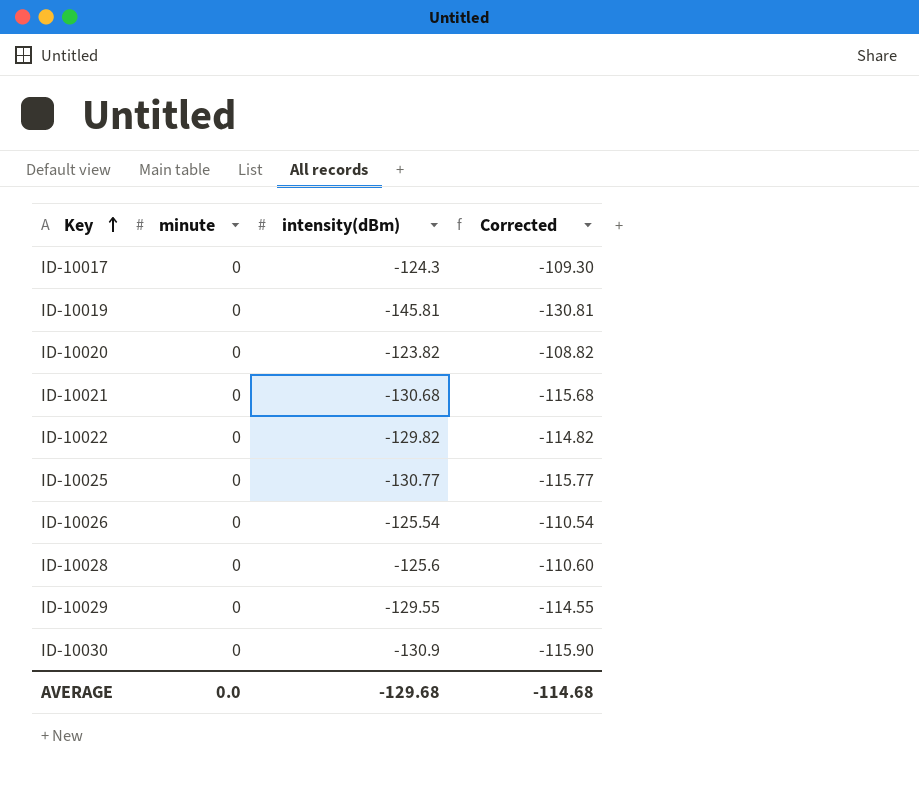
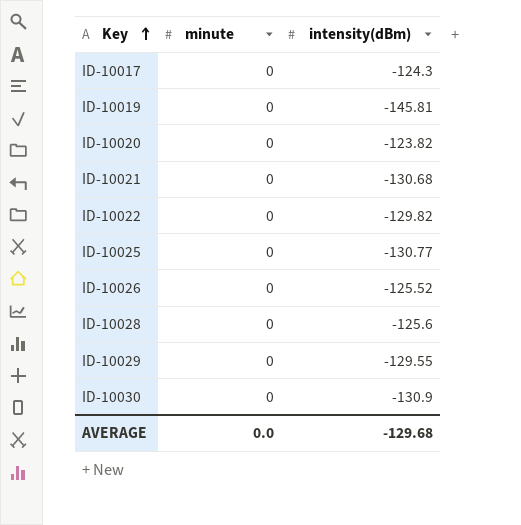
column Corrected | formula: [intensity(dBm)] + 15 -> none
ID-10026 | intensity(dBm): -125.54 -> -125.52

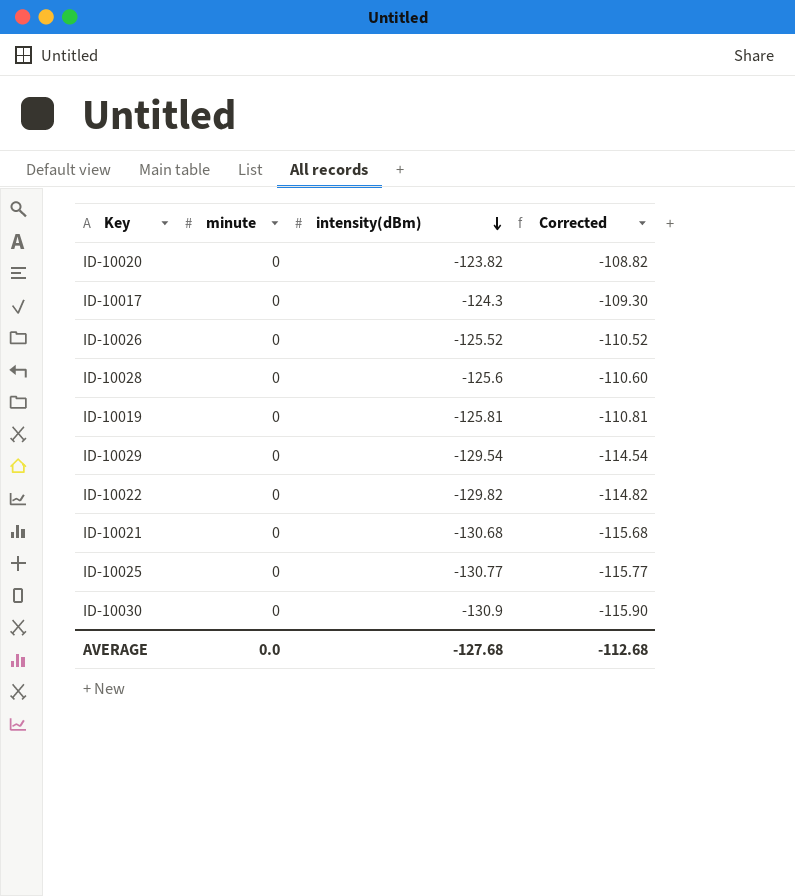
row order: Key ascending -> intensity(dBm) descending
column Corrected | formula: none -> [intensity(dBm)] + 15
ID-10019 | intensity(dBm): -145.81 -> -125.81
ID-10029 | intensity(dBm): -129.55 -> -129.54
AVERAGE | intensity(dBm): -129.68 -> -127.68

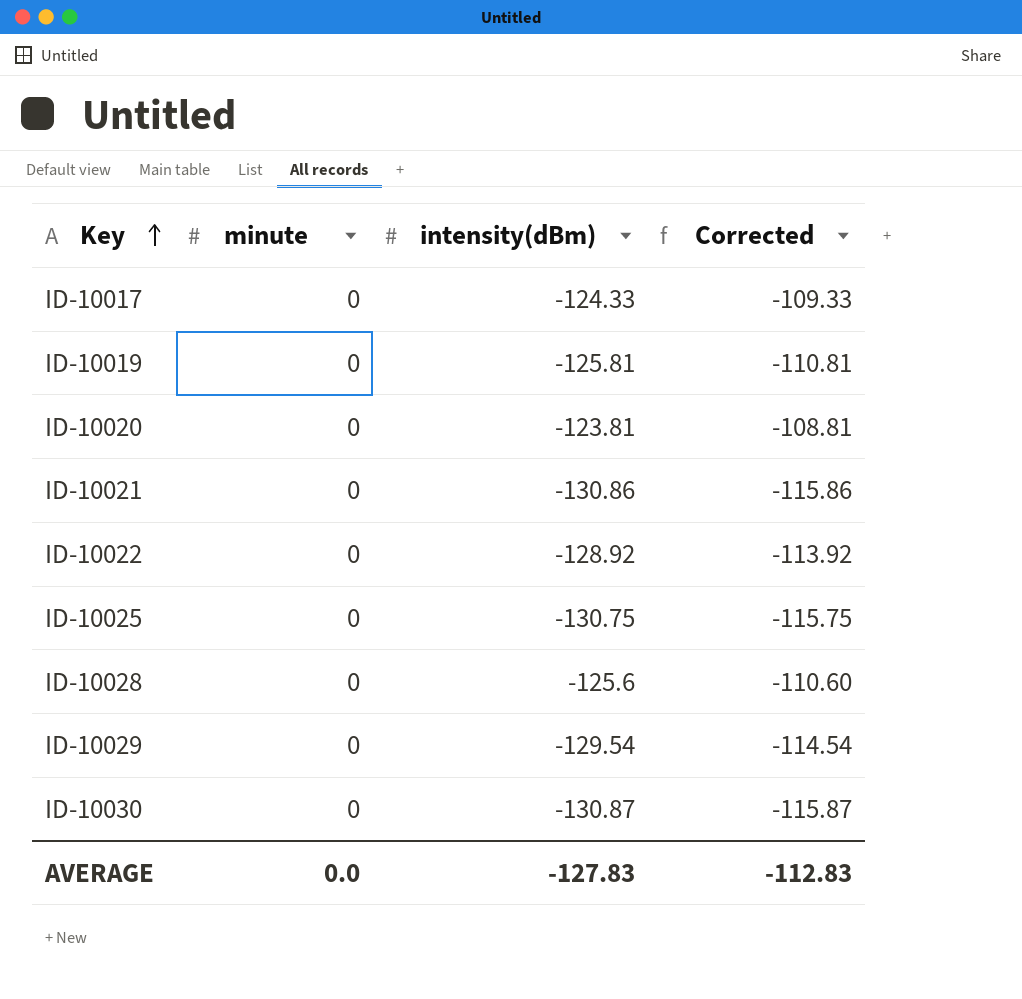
row order: intensity(dBm) descending -> Key ascending
row ID-10026: 0 | -125.52 | -110.52 -> none
ID-10017 | intensity(dBm): -124.3 -> -124.33
ID-10017 | Corrected: -109.30 -> -109.33
ID-10020 | intensity(dBm): -123.82 -> -123.81
ID-10020 | Corrected: -108.82 -> -108.81
ID-10021 | intensity(dBm): -130.68 -> -130.86
ID-10021 | Corrected: -115.68 -> -115.86
ID-10022 | intensity(dBm): -129.82 -> -128.92
ID-10022 | Corrected: -114.82 -> -113.92
ID-10025 | intensity(dBm): -130.77 -> -130.75
ID-10025 | Corrected: -115.77 -> -115.75
ID-10030 | intensity(dBm): -130.9 -> -130.87
ID-10030 | Corrected: -115.90 -> -115.87
AVERAGE | intensity(dBm): -127.68 -> -127.83
AVERAGE | Corrected: -112.68 -> -112.83

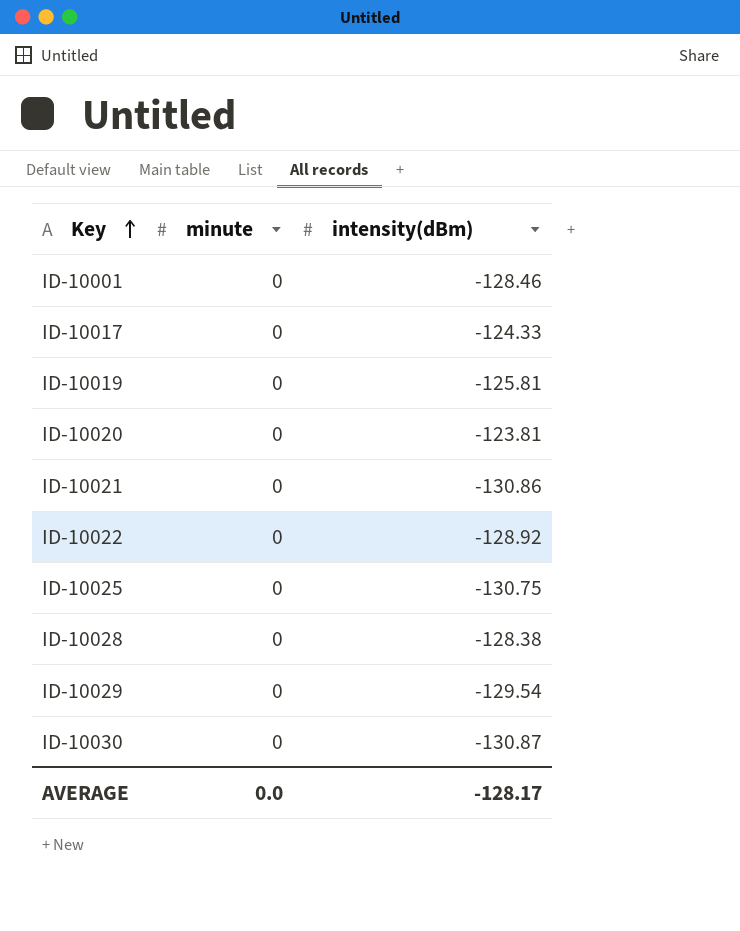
column Corrected | formula: [intensity(dBm)] + 15 -> none
row ID-10001: none -> 0 | -128.46
ID-10028 | intensity(dBm): -125.6 -> -128.38
AVERAGE | intensity(dBm): -127.83 -> -128.17

